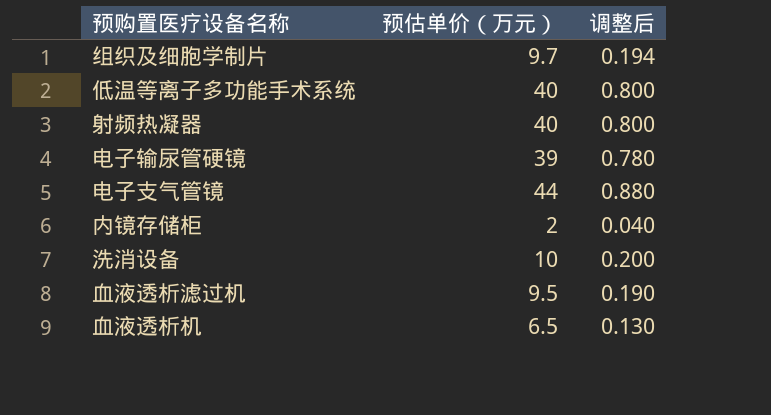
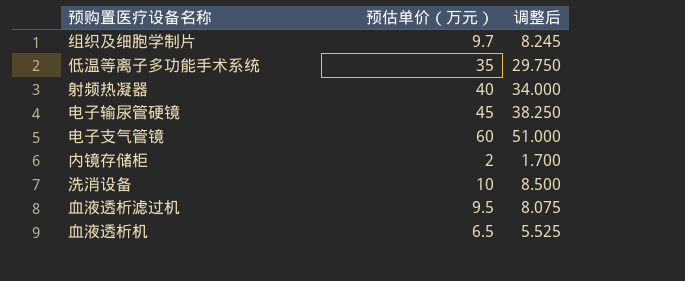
column 调整后 | formula: [预估单价（万元）] * 0.02 -> [预估单价（万元）] * 0.85
低温等离子多功能手术系统 | 预估单价（万元）: 40 -> 35
电子输尿管硬镜 | 预估单价（万元）: 39 -> 45
电子支气管镜 | 预估单价（万元）: 44 -> 60

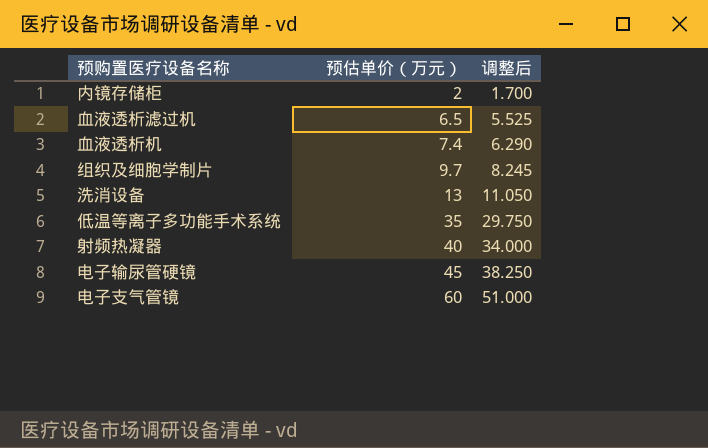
row order: none -> 预估单价（万元） ascending
血液透析滤过机 | 预估单价（万元）: 9.5 -> 6.5
血液透析滤过机 | 调整后: 8.075 -> 5.525
血液透析机 | 预估单价（万元）: 6.5 -> 7.4
血液透析机 | 调整后: 5.525 -> 6.290
洗消设备 | 预估单价（万元）: 10 -> 13
洗消设备 | 调整后: 8.500 -> 11.050

